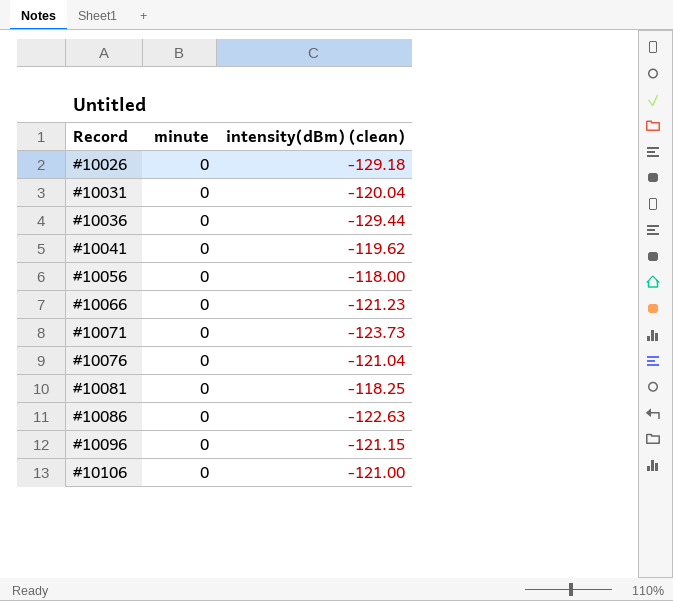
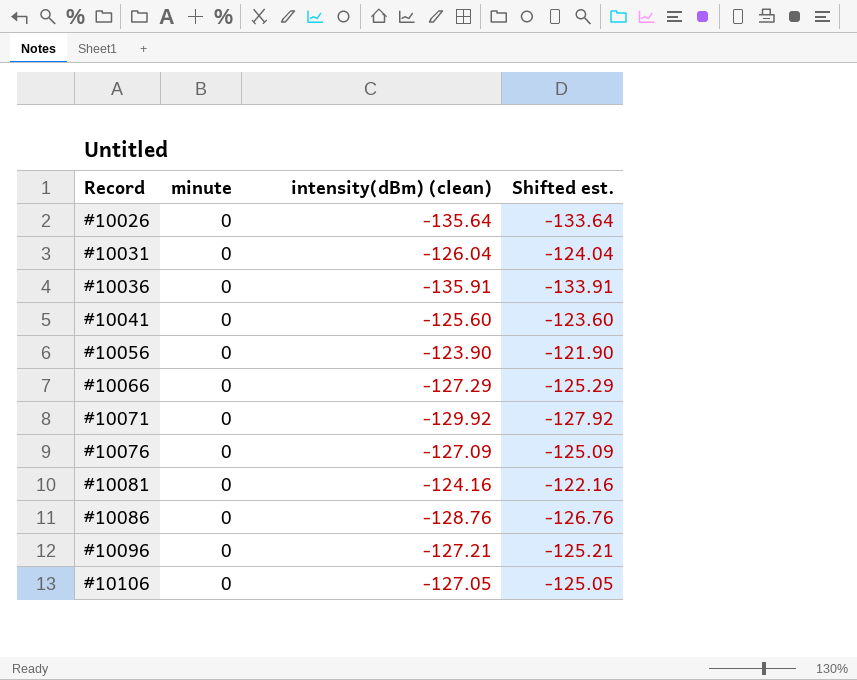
column Shifted est. | formula: none -> [intensity(dBm) (clean)] + 2
#10026 | intensity(dBm) (clean): -129.18 -> -135.64
#10031 | intensity(dBm) (clean): -120.04 -> -126.04
#10036 | intensity(dBm) (clean): -129.44 -> -135.91
#10041 | intensity(dBm) (clean): -119.62 -> -125.60
#10056 | intensity(dBm) (clean): -118.00 -> -123.90
#10066 | intensity(dBm) (clean): -121.23 -> -127.29
#10071 | intensity(dBm) (clean): -123.73 -> -129.92
#10076 | intensity(dBm) (clean): -121.04 -> -127.09
#10081 | intensity(dBm) (clean): -118.25 -> -124.16
#10086 | intensity(dBm) (clean): -122.63 -> -128.76
#10096 | intensity(dBm) (clean): -121.15 -> -127.21
#10106 | intensity(dBm) (clean): -121.00 -> -127.05

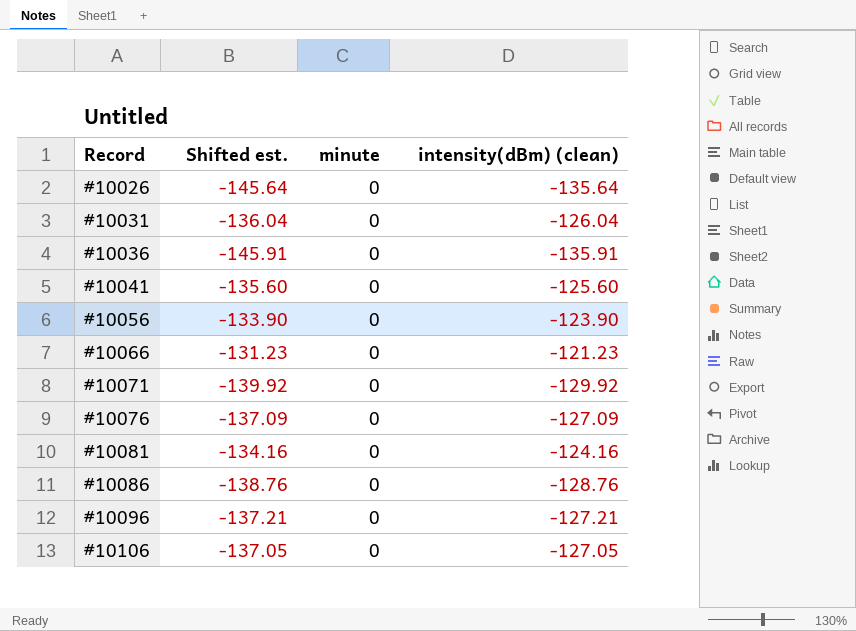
column Shifted est. | formula: [intensity(dBm) (clean)] + 2 -> [intensity(dBm) (clean)] - 10
column Shifted est. | position: 4 -> 2
#10066 | intensity(dBm) (clean): -127.29 -> -121.23

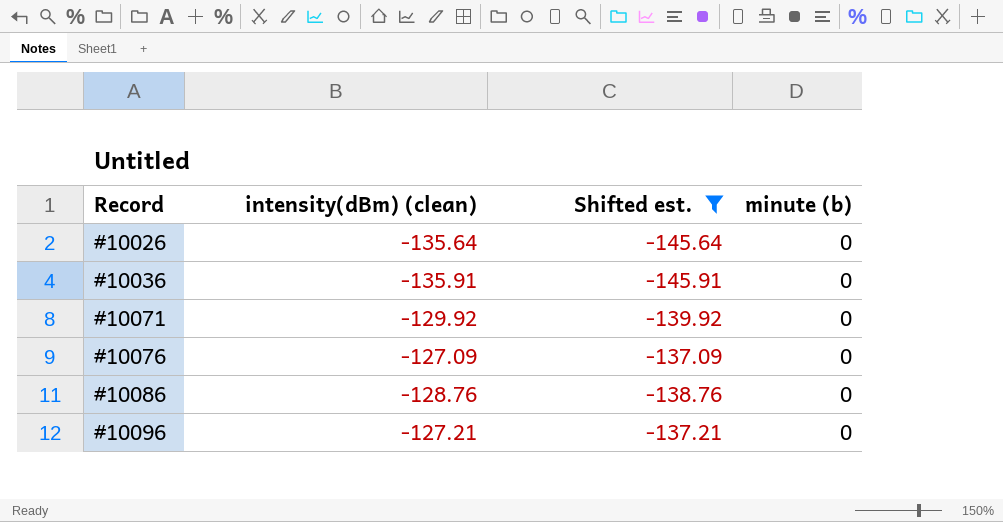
filter: none -> Shifted est. <= -137.09
column intensity(dBm) (clean) | position: 4 -> 2
column name: minute -> minute (b)

